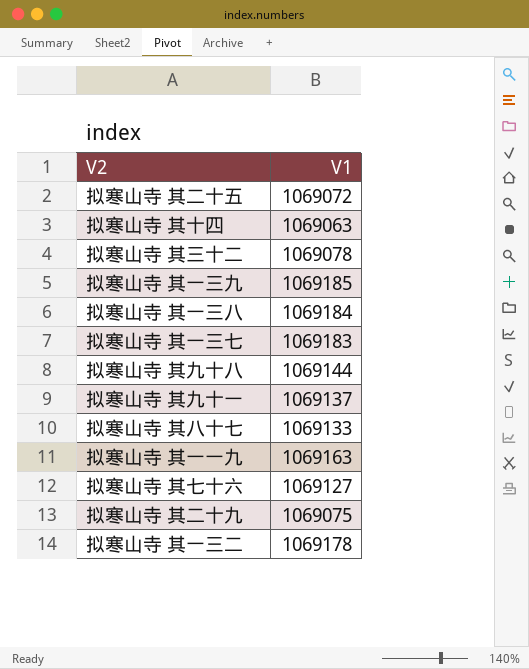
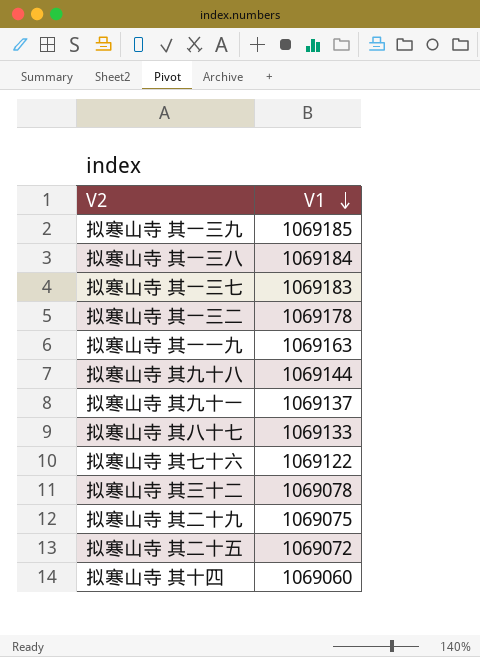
row order: none -> V1 descending
拟寒山寺 其七十六 | V1: 1069127 -> 1069122
拟寒山寺 其十四 | V1: 1069063 -> 1069060

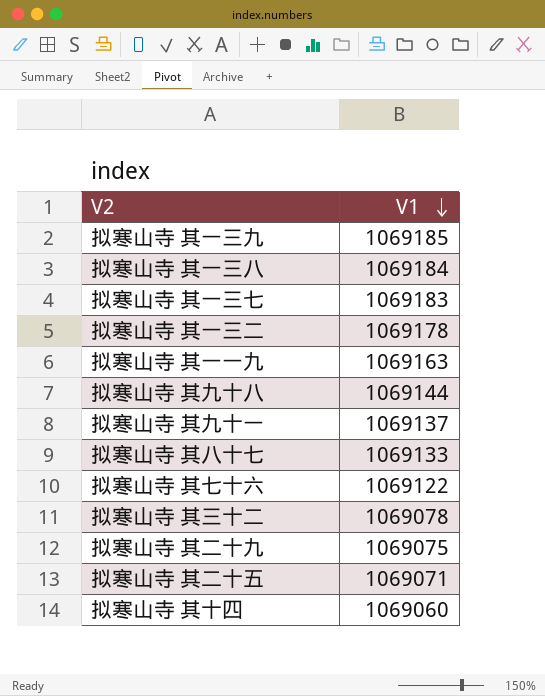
拟寒山寺 其二十五 | V1: 1069072 -> 1069071

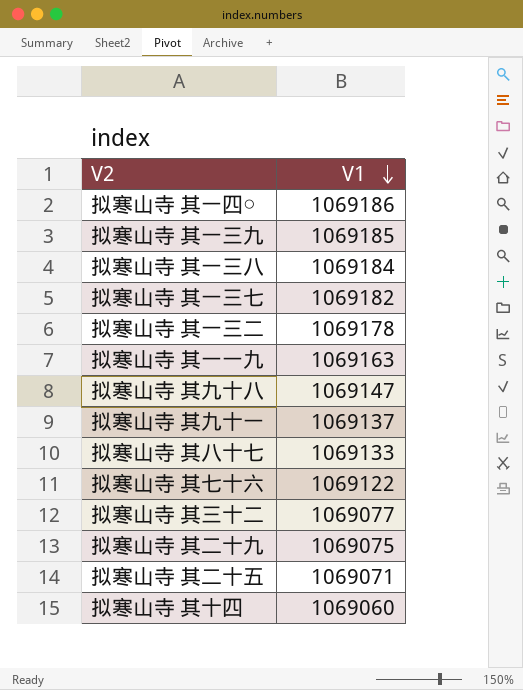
row 拟寒山寺 其一四○: none -> 1069186
拟寒山寺 其一三七 | V1: 1069183 -> 1069182
拟寒山寺 其九十八 | V1: 1069144 -> 1069147
拟寒山寺 其三十二 | V1: 1069078 -> 1069077

